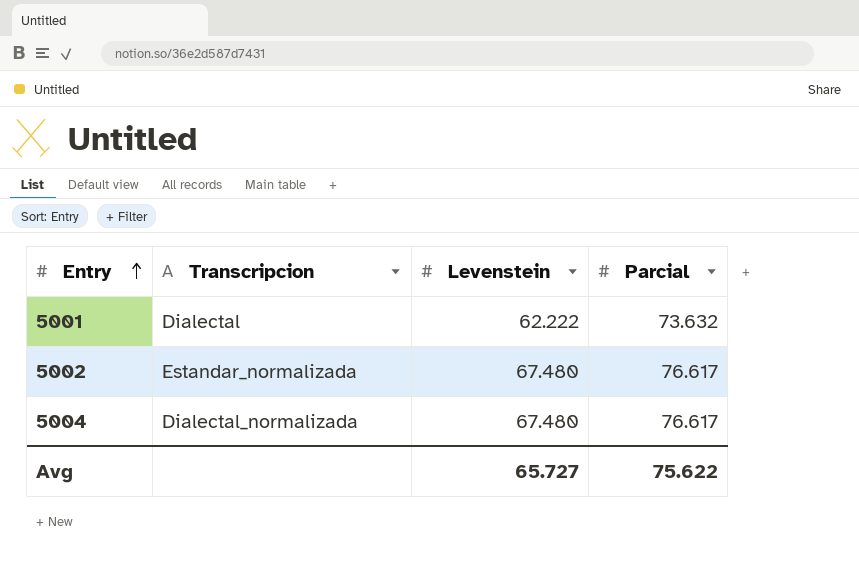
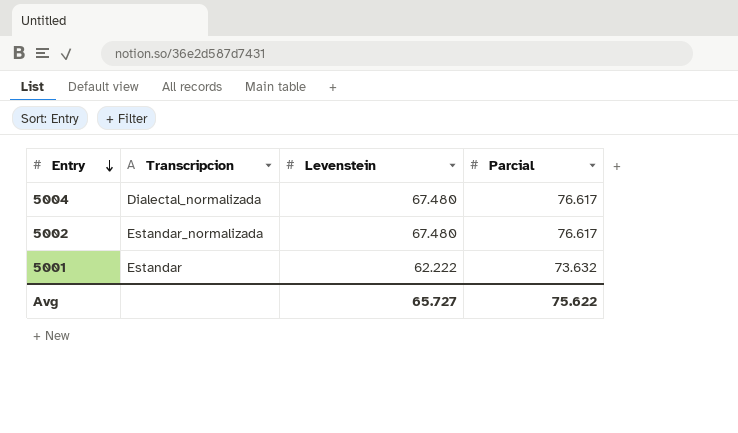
row order: Entry ascending -> Entry descending
5001 | Transcripcion: Dialectal -> Estandar

